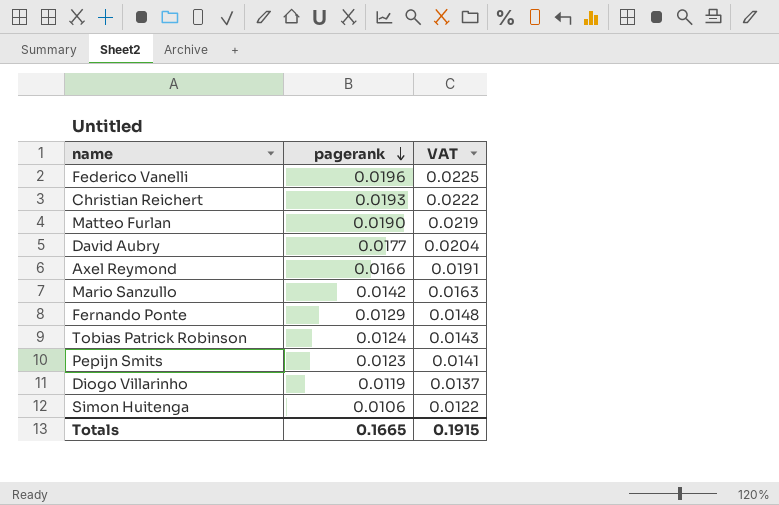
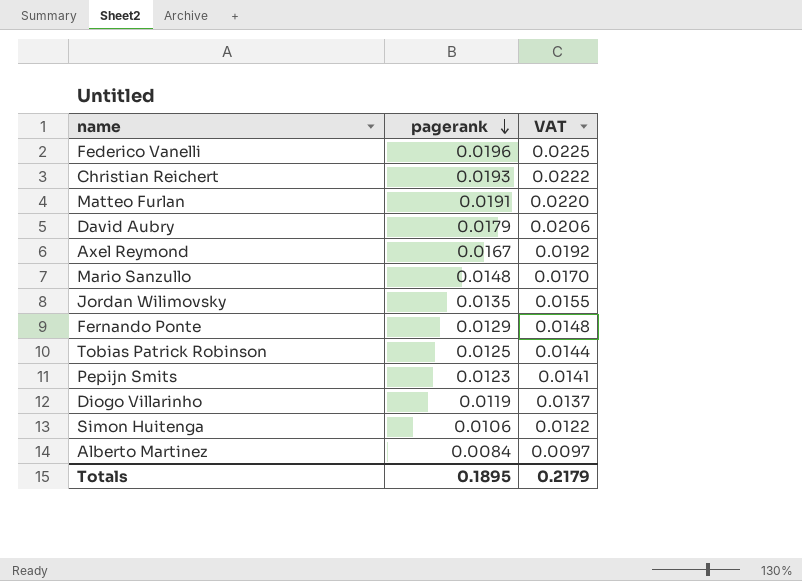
Matteo Furlan | pagerank: 0.0190 -> 0.0191
Matteo Furlan | VAT: 0.0219 -> 0.0220
David Aubry | pagerank: 0.0177 -> 0.0179
David Aubry | VAT: 0.0204 -> 0.0206
Axel Reymond | pagerank: 0.0166 -> 0.0167
Axel Reymond | VAT: 0.0191 -> 0.0192
Mario Sanzullo | pagerank: 0.0142 -> 0.0148
Mario Sanzullo | VAT: 0.0163 -> 0.0170
row Jordan Wilimovsky: none -> 0.0135 | 0.0155
Tobias Patrick Robinson | pagerank: 0.0124 -> 0.0125
Tobias Patrick Robinson | VAT: 0.0143 -> 0.0144
row Alberto Martinez: none -> 0.0084 | 0.0097
Totals | pagerank: 0.1665 -> 0.1895
Totals | VAT: 0.1915 -> 0.2179

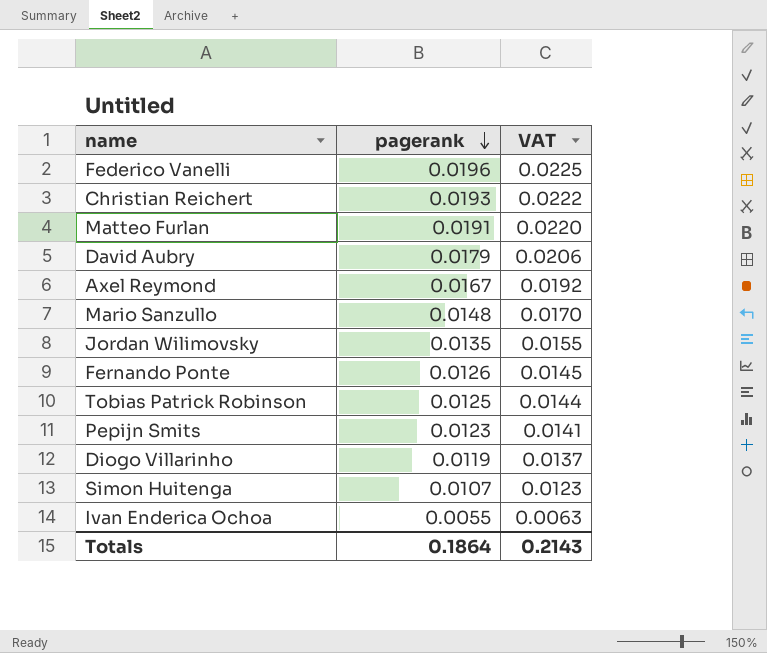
row Alberto Martinez: 0.0084 | 0.0097 -> none
Fernando Ponte | pagerank: 0.0129 -> 0.0126
Fernando Ponte | VAT: 0.0148 -> 0.0145
Simon Huitenga | pagerank: 0.0106 -> 0.0107
Simon Huitenga | VAT: 0.0122 -> 0.0123
row Ivan Enderica Ochoa: none -> 0.0055 | 0.0063
Totals | pagerank: 0.1895 -> 0.1864
Totals | VAT: 0.2179 -> 0.2143

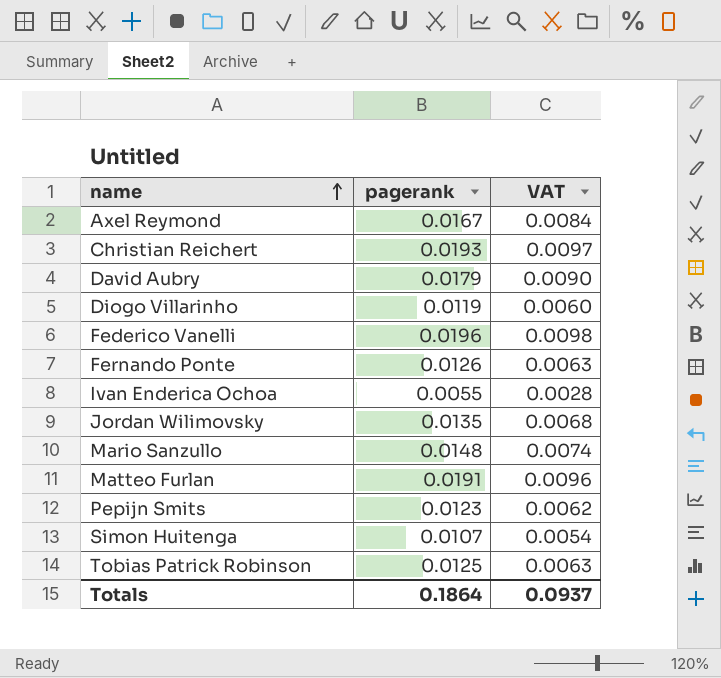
row order: pagerank descending -> name ascending
column VAT | formula: [pagerank] * 1.15 -> [pagerank] * 0.5
Totals | VAT: 0.2143 -> 0.0937

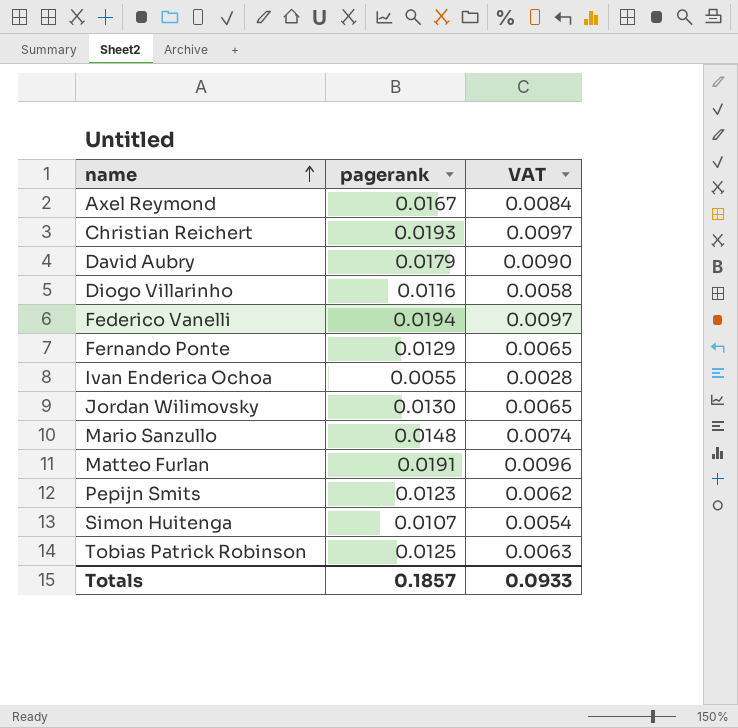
Diogo Villarinho | pagerank: 0.0119 -> 0.0116
Diogo Villarinho | VAT: 0.0060 -> 0.0058
Federico Vanelli | pagerank: 0.0196 -> 0.0194
Federico Vanelli | VAT: 0.0098 -> 0.0097
Fernando Ponte | pagerank: 0.0126 -> 0.0129
Fernando Ponte | VAT: 0.0063 -> 0.0065
Jordan Wilimovsky | pagerank: 0.0135 -> 0.0130
Jordan Wilimovsky | VAT: 0.0068 -> 0.0065
Totals | pagerank: 0.1864 -> 0.1857
Totals | VAT: 0.0937 -> 0.0933

